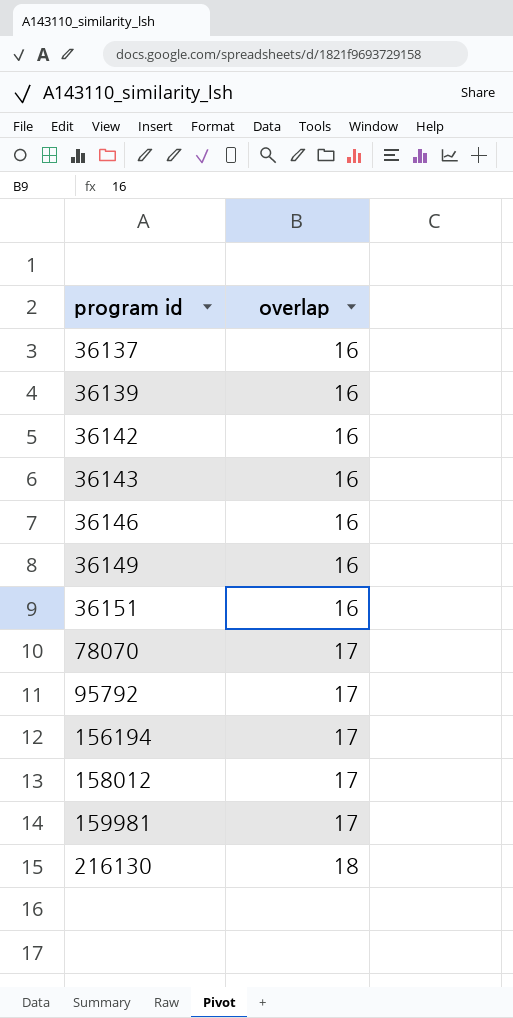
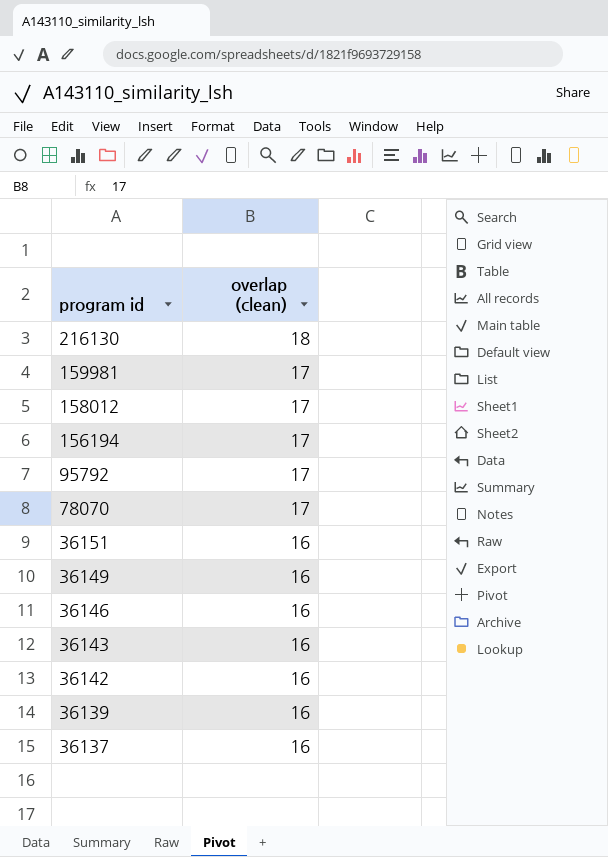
row order: program id ascending -> program id descending
column name: overlap -> overlap (clean)

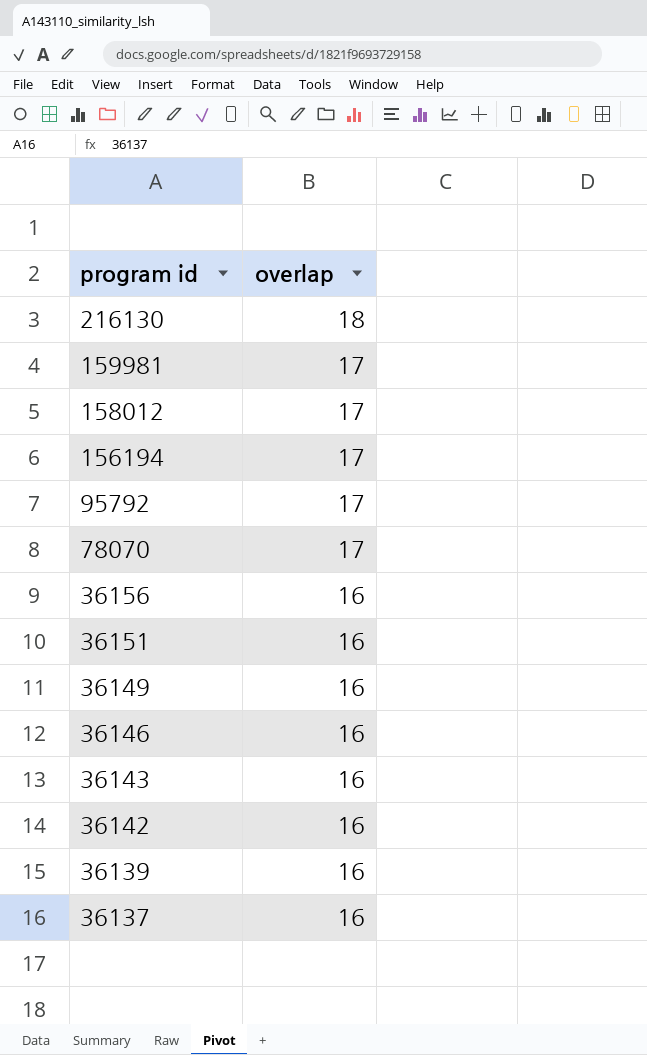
column name: overlap (clean) -> overlap
row 36156: none -> 16

